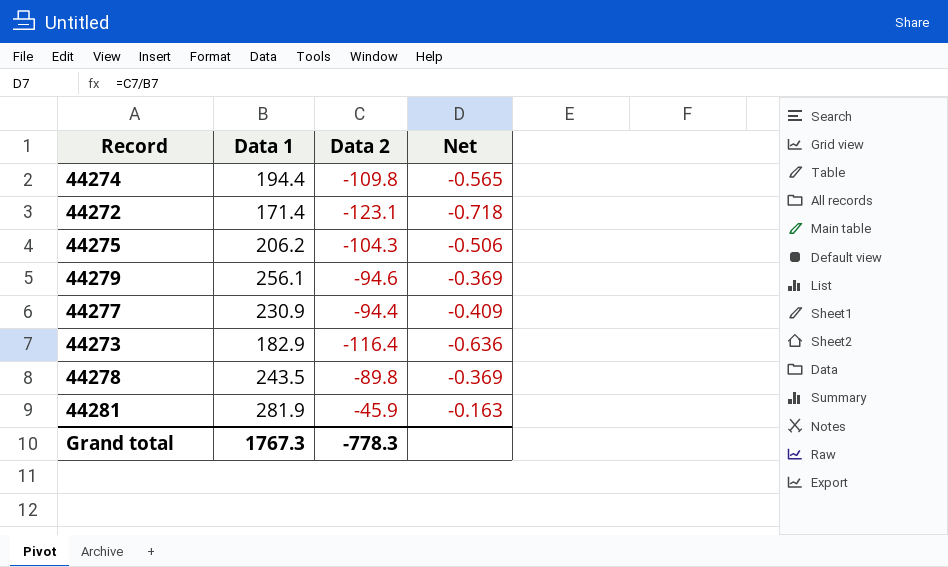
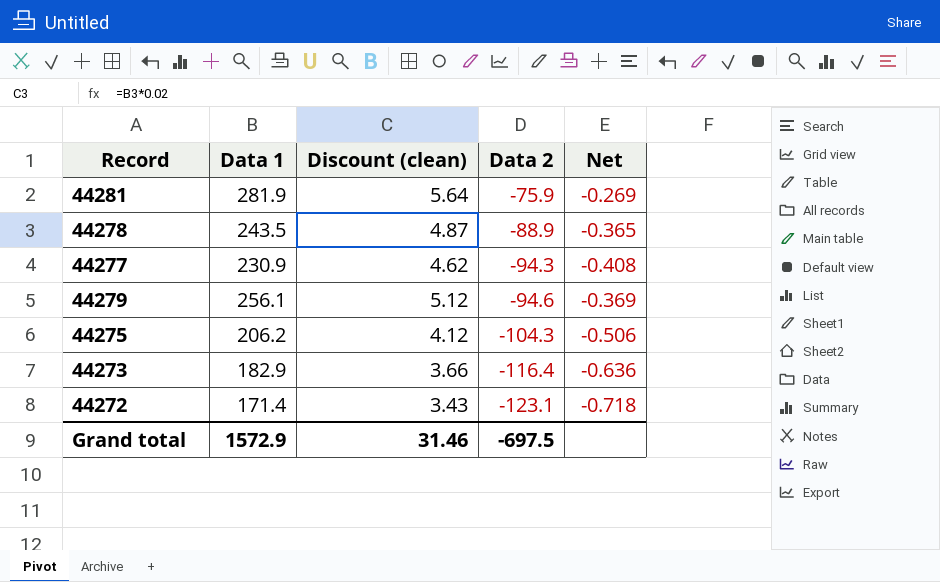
row order: none -> Data 2 descending
column Discount (clean) | formula: none -> [Data 1] * 0.02
row 44274: 194.4 | -109.8 | -0.565 -> none
44281 | Data 2: -45.9 -> -75.9
44281 | Net: -0.163 -> -0.269
44278 | Data 2: -89.8 -> -88.9
44278 | Net: -0.369 -> -0.365
44277 | Data 2: -94.4 -> -94.3
44277 | Net: -0.409 -> -0.408
Grand total | Data 1: 1767.3 -> 1572.9
Grand total | Data 2: -778.3 -> -697.5

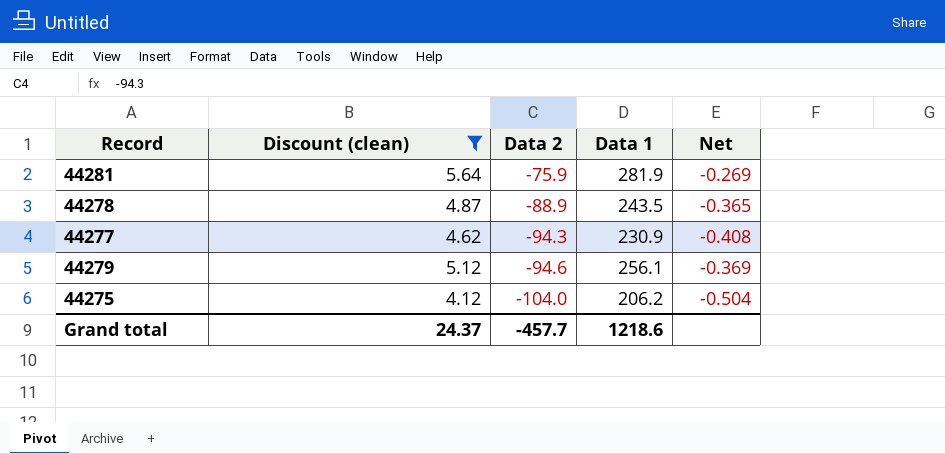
filter: none -> Discount (clean) >= 4.12
column Data 1 | position: 2 -> 4
44275 | Data 2: -104.3 -> -104.0
44275 | Net: -0.506 -> -0.504
Grand total | Discount (clean): 31.46 -> 24.37
Grand total | Data 2: -697.5 -> -457.7
Grand total | Data 1: 1572.9 -> 1218.6

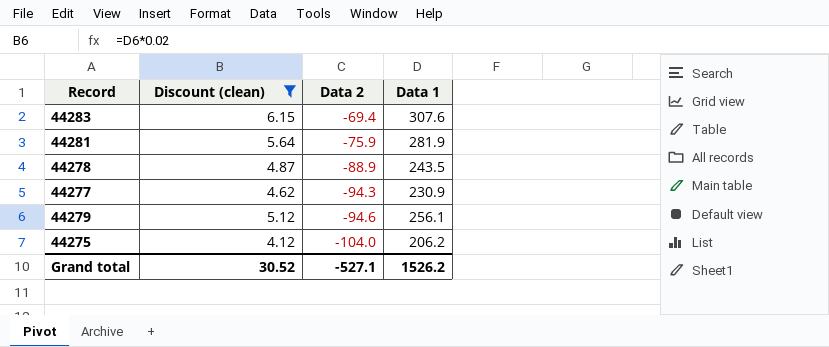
column Net | formula: [Data 2] / [Data 1] -> none
row 44283: none -> 6.15 | -69.4 | 307.6
Grand total | Discount (clean): 24.37 -> 30.52
Grand total | Data 2: -457.7 -> -527.1
Grand total | Data 1: 1218.6 -> 1526.2

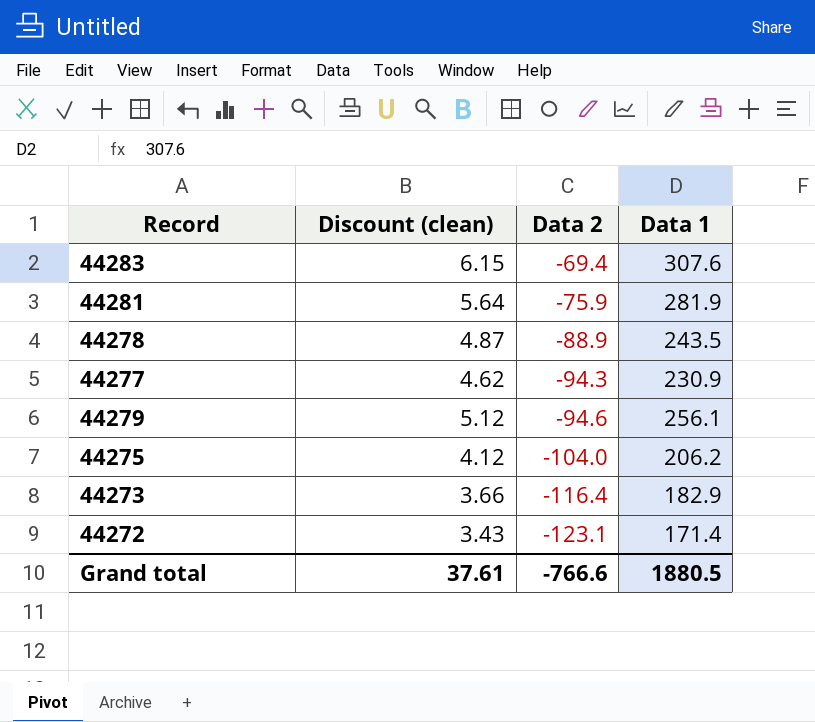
filter: Discount (clean) >= 4.12 -> none
Grand total | Discount (clean): 30.52 -> 37.61
Grand total | Data 2: -527.1 -> -766.6
Grand total | Data 1: 1526.2 -> 1880.5

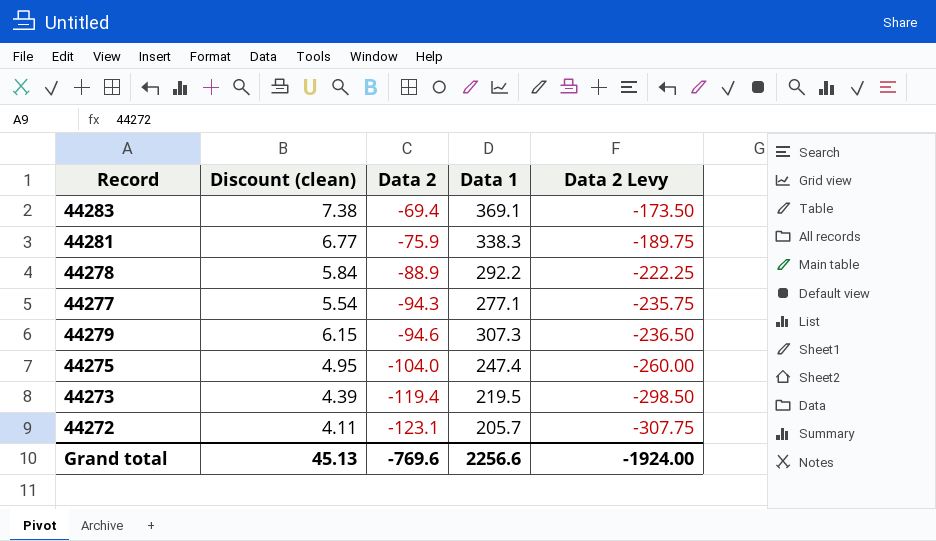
column Data 2 Levy | formula: none -> [Data 2] * 2.5
44283 | Discount (clean): 6.15 -> 7.38
44283 | Data 1: 307.6 -> 369.1
44281 | Discount (clean): 5.64 -> 6.77
44281 | Data 1: 281.9 -> 338.3
44278 | Discount (clean): 4.87 -> 5.84
44278 | Data 1: 243.5 -> 292.2
44277 | Discount (clean): 4.62 -> 5.54
44277 | Data 1: 230.9 -> 277.1
44279 | Discount (clean): 5.12 -> 6.15
44279 | Data 1: 256.1 -> 307.3
44275 | Discount (clean): 4.12 -> 4.95
44275 | Data 1: 206.2 -> 247.4
44273 | Discount (clean): 3.66 -> 4.39
44273 | Data 2: -116.4 -> -119.4
44273 | Data 1: 182.9 -> 219.5
44272 | Discount (clean): 3.43 -> 4.11
44272 | Data 1: 171.4 -> 205.7
Grand total | Discount (clean): 37.61 -> 45.13
Grand total | Data 2: -766.6 -> -769.6
Grand total | Data 1: 1880.5 -> 2256.6

